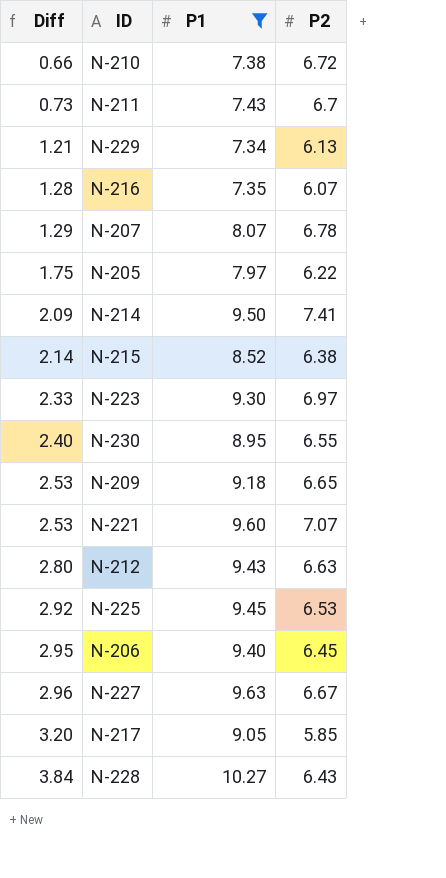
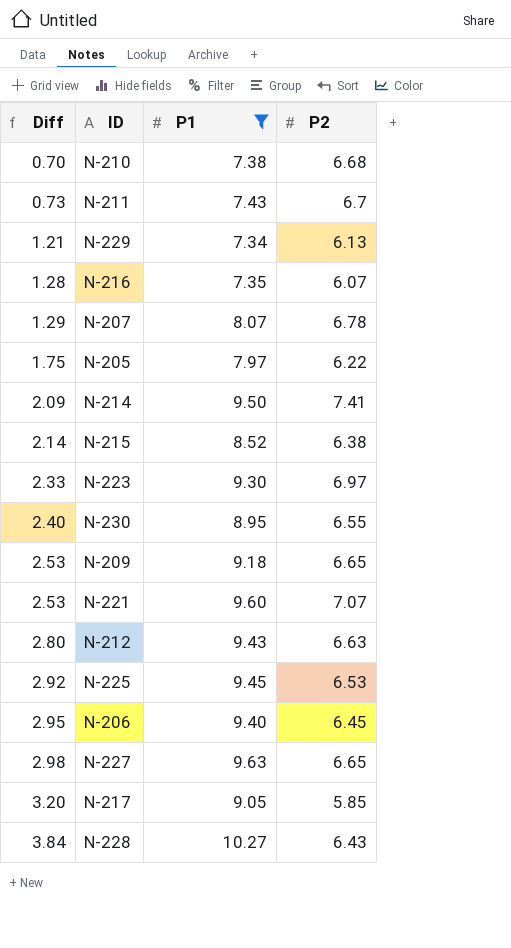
N-210 | Diff: 0.66 -> 0.70
N-210 | P2: 6.72 -> 6.68
N-227 | Diff: 2.96 -> 2.98
N-227 | P2: 6.67 -> 6.65

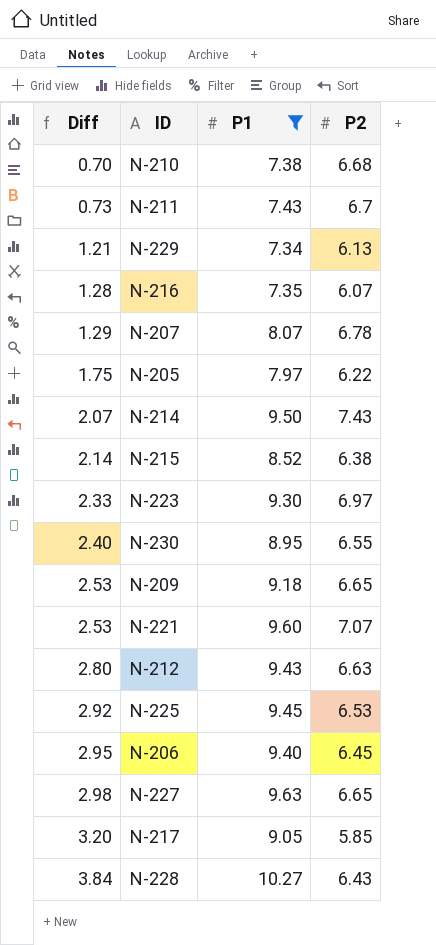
N-214 | Diff: 2.09 -> 2.07
N-214 | P2: 7.41 -> 7.43

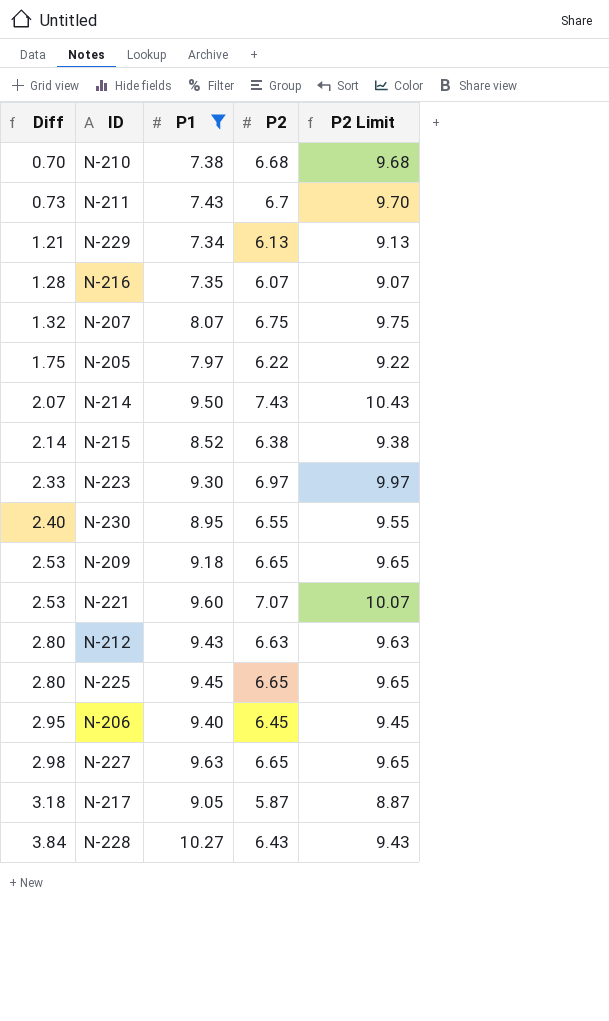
column P2 Limit | formula: none -> [P2] + 3
N-207 | Diff: 1.29 -> 1.32
N-207 | P2: 6.78 -> 6.75
N-225 | Diff: 2.92 -> 2.80
N-225 | P2: 6.53 -> 6.65
N-217 | Diff: 3.20 -> 3.18
N-217 | P2: 5.85 -> 5.87

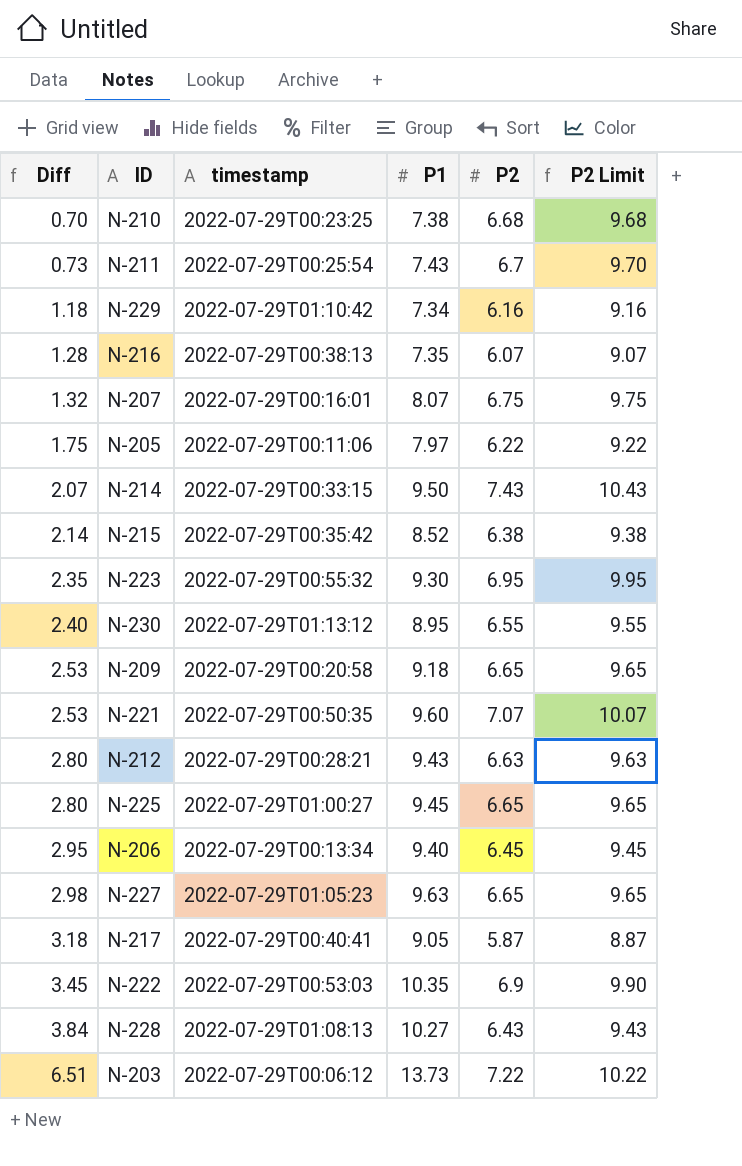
filter: P1 <= 10.27 -> none
column timestamp | position: none -> 3
N-229 | Diff: 1.21 -> 1.18
N-229 | P2: 6.13 -> 6.16
N-229 | P2 Limit: 9.13 -> 9.16
N-223 | Diff: 2.33 -> 2.35
N-223 | P2: 6.97 -> 6.95
N-223 | P2 Limit: 9.97 -> 9.95

